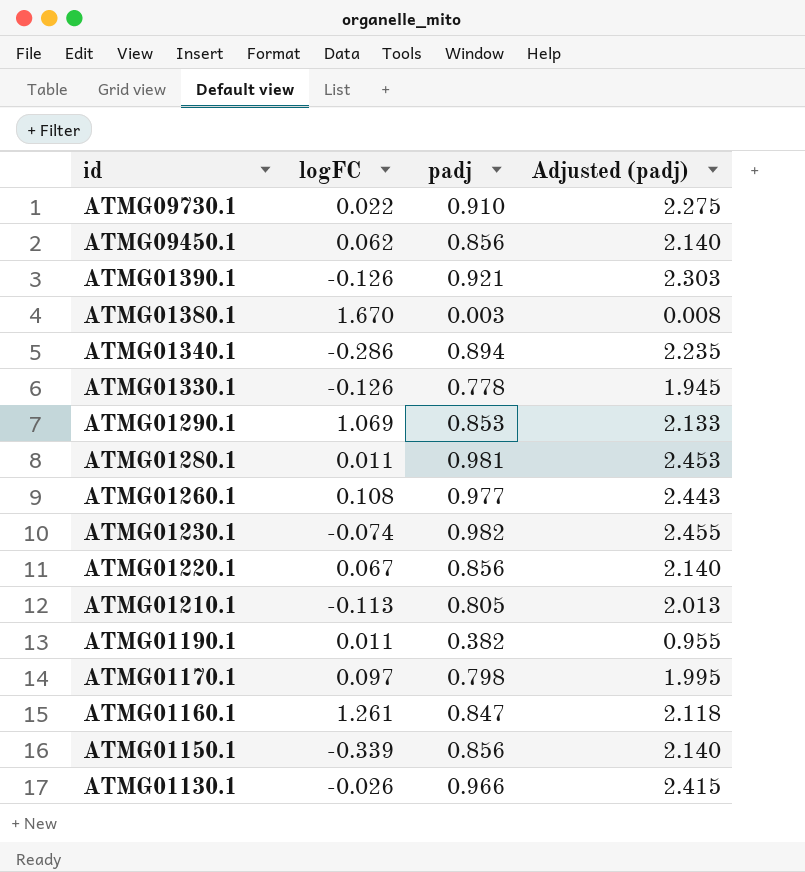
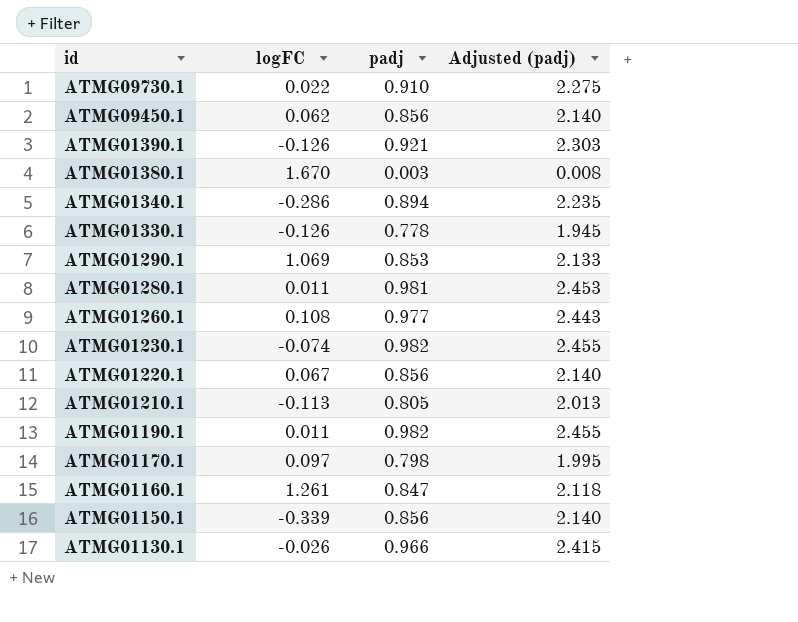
ATMG01190.1 | padj: 0.382 -> 0.982
ATMG01190.1 | Adjusted (padj): 0.955 -> 2.455

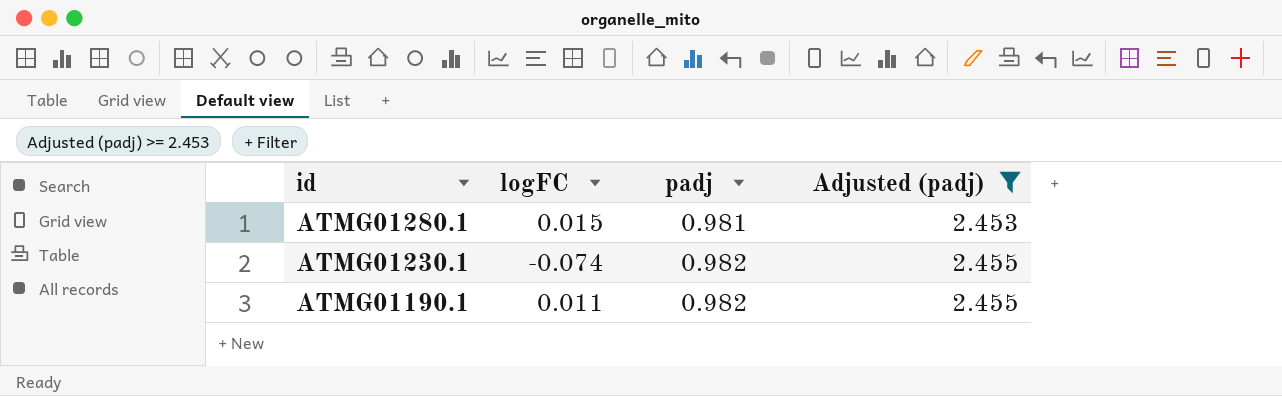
filter: none -> Adjusted (padj) >= 2.453
ATMG01280.1 | logFC: 0.011 -> 0.015

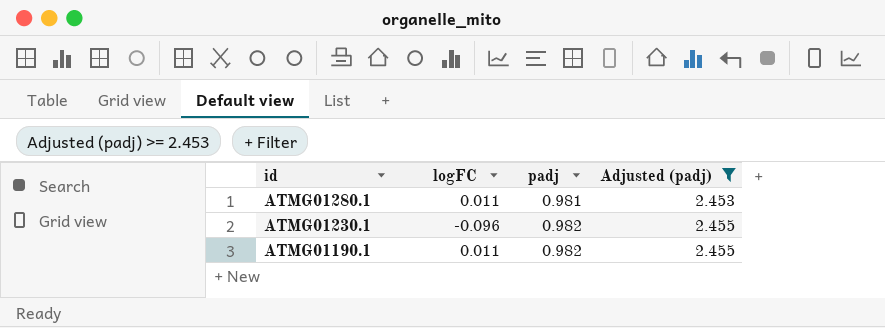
ATMG01280.1 | logFC: 0.015 -> 0.011
ATMG01230.1 | logFC: -0.074 -> -0.096

